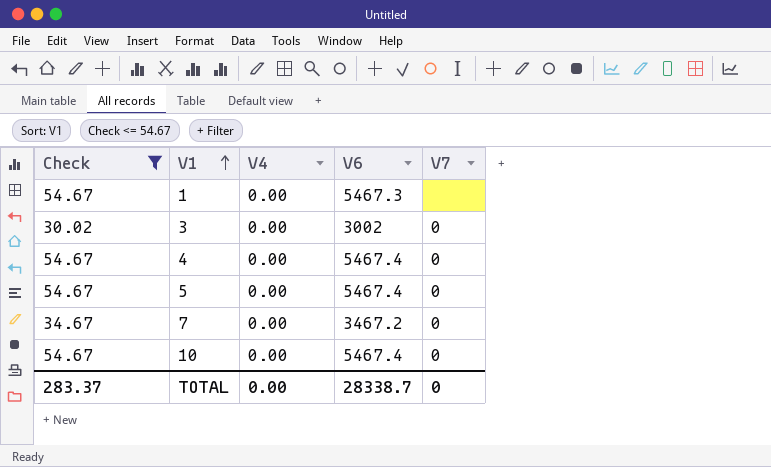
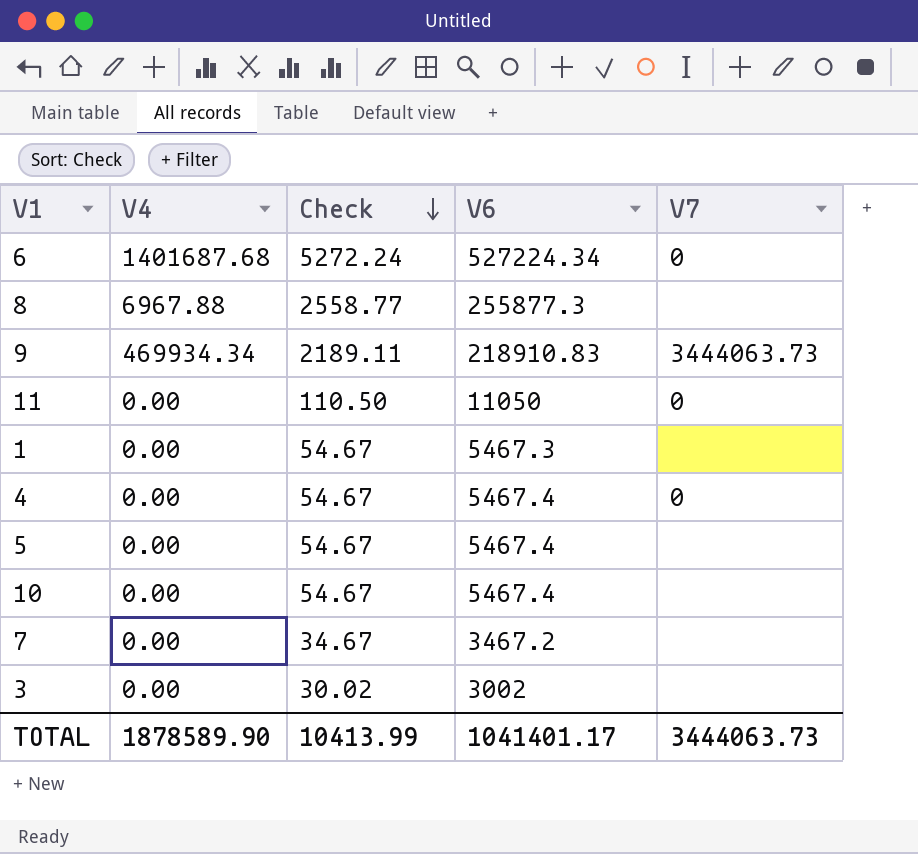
filter: Check <= 54.67 -> none
row order: V1 ascending -> Check descending
column Check | position: 1 -> 3
5 | V7: 0 -> none
10 | V7: 0 -> none
7 | V7: 0 -> none
3 | V7: 0 -> none
TOTAL | V4: 0.00 -> 1878589.90
TOTAL | Check: 283.37 -> 10413.99
TOTAL | V6: 28338.7 -> 1041401.17
TOTAL | V7: 0 -> 3444063.73

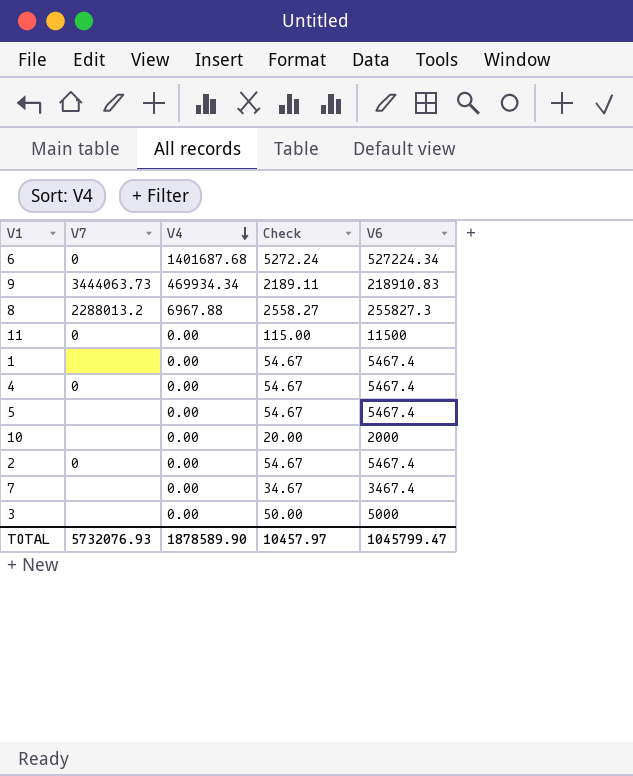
row order: Check descending -> V4 descending
column V7 | position: 5 -> 2
8 | V7: none -> 2288013.2
8 | Check: 2558.77 -> 2558.27
8 | V6: 255877.3 -> 255827.3
11 | Check: 110.50 -> 115.00
11 | V6: 11050 -> 11500
1 | V6: 5467.3 -> 5467.4
10 | Check: 54.67 -> 20.00
10 | V6: 5467.4 -> 2000
row 2: none -> 0 | 0.00 | 54.67 | 5467.4
7 | V6: 3467.2 -> 3467.4
3 | Check: 30.02 -> 50.00
3 | V6: 3002 -> 5000
TOTAL | V7: 3444063.73 -> 5732076.93
TOTAL | Check: 10413.99 -> 10457.97
TOTAL | V6: 1041401.17 -> 1045799.47

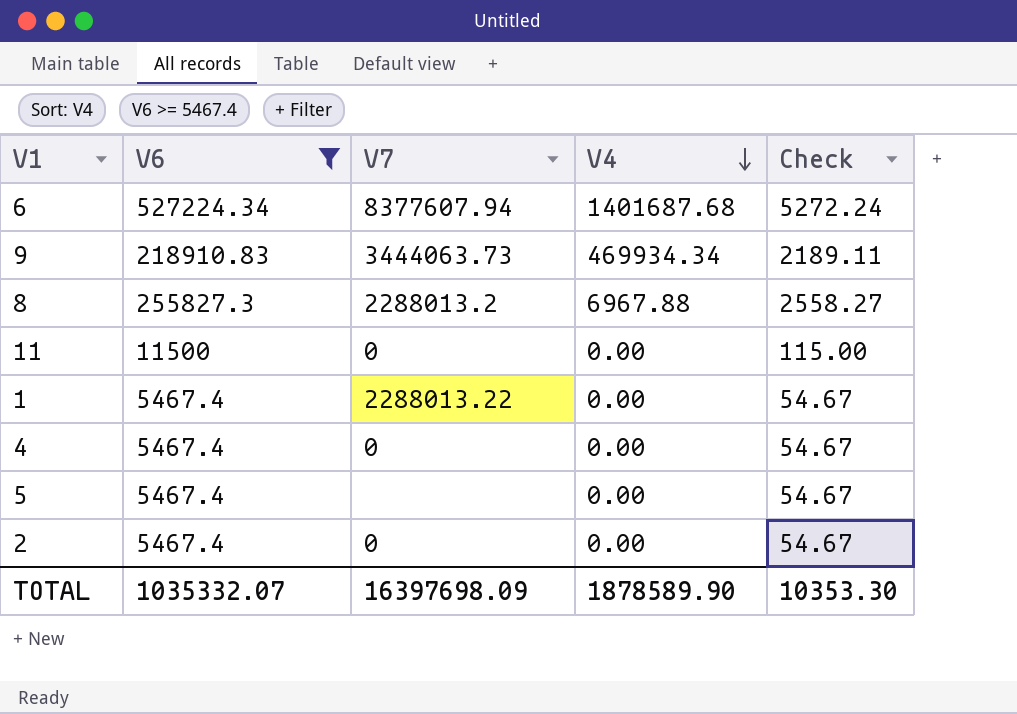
filter: none -> V6 >= 5467.4
column V6 | position: 5 -> 2
6 | V7: 0 -> 8377607.94
1 | V7: none -> 2288013.22
TOTAL | V6: 1045799.47 -> 1035332.07
TOTAL | V7: 5732076.93 -> 16397698.09
TOTAL | Check: 10457.97 -> 10353.30

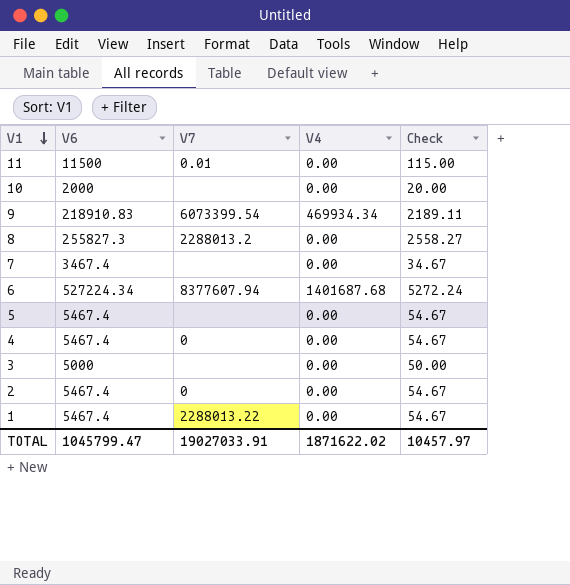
filter: V6 >= 5467.4 -> none
row order: V4 descending -> V1 descending
11 | V7: 0 -> 0.01
9 | V7: 3444063.73 -> 6073399.54
8 | V4: 6967.88 -> 0.00
TOTAL | V6: 1035332.07 -> 1045799.47
TOTAL | V7: 16397698.09 -> 19027033.91
TOTAL | V4: 1878589.90 -> 1871622.02
TOTAL | Check: 10353.30 -> 10457.97

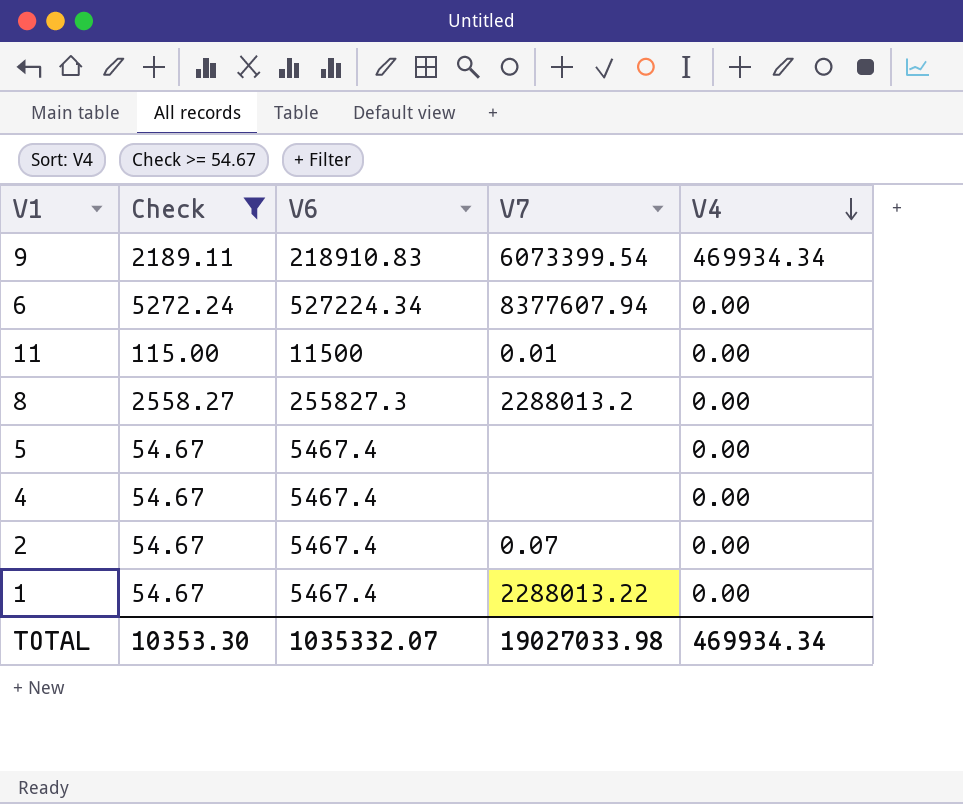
filter: none -> Check >= 54.67
row order: V1 descending -> V4 descending
column Check | position: 5 -> 2
6 | V4: 1401687.68 -> 0.00
4 | V7: 0 -> none
2 | V7: 0 -> 0.07
TOTAL | Check: 10457.97 -> 10353.30
TOTAL | V6: 1045799.47 -> 1035332.07
TOTAL | V7: 19027033.91 -> 19027033.98
TOTAL | V4: 1871622.02 -> 469934.34

